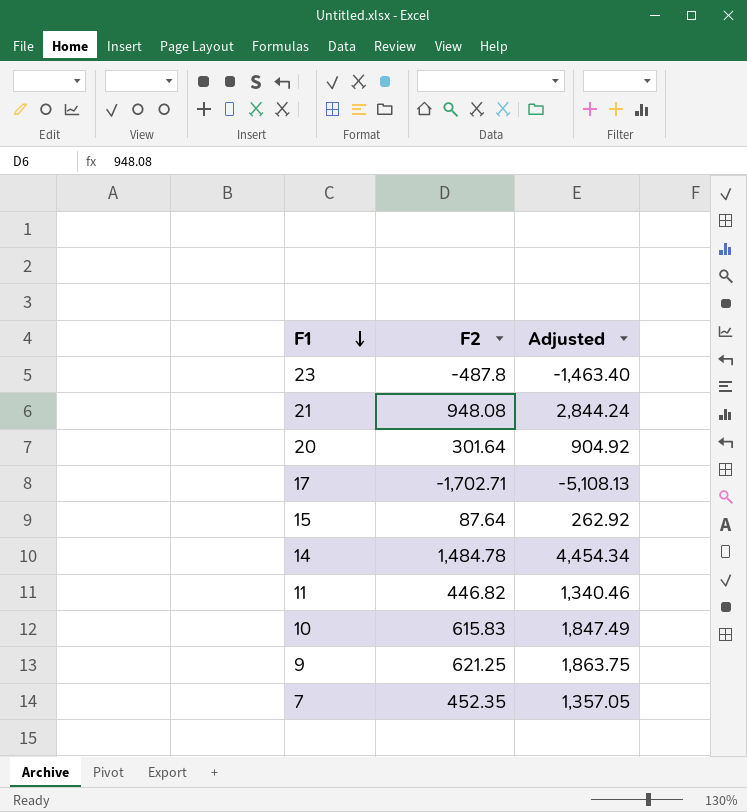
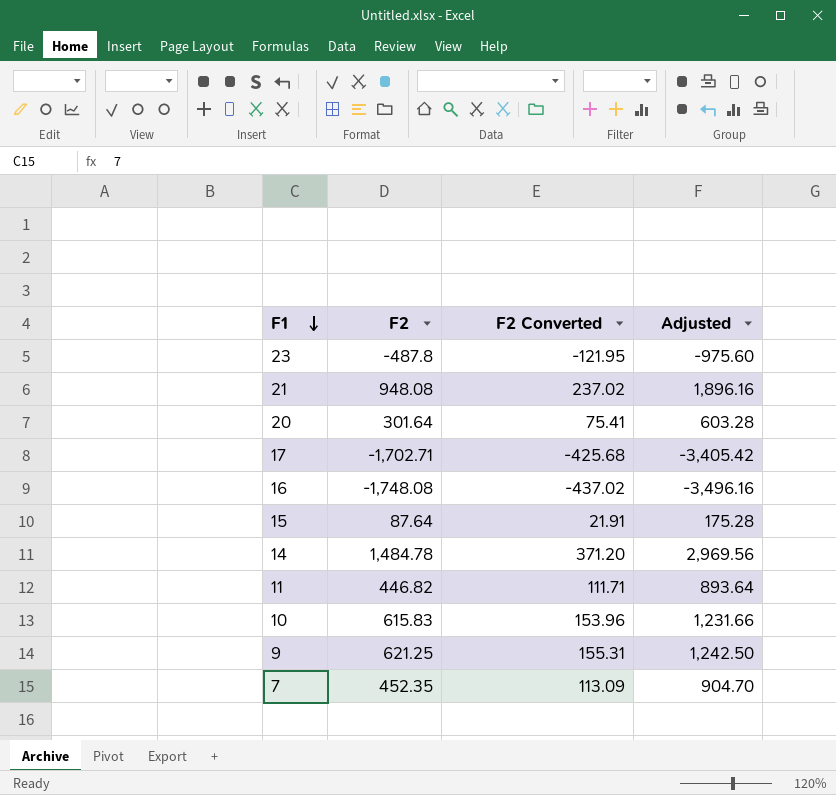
column F2 Converted | formula: none -> [F2] * 0.25
column Adjusted | formula: [F2] * 3 -> [F2] * 2
row 16: none -> -1,748.08 | -437.02 | -3,496.16

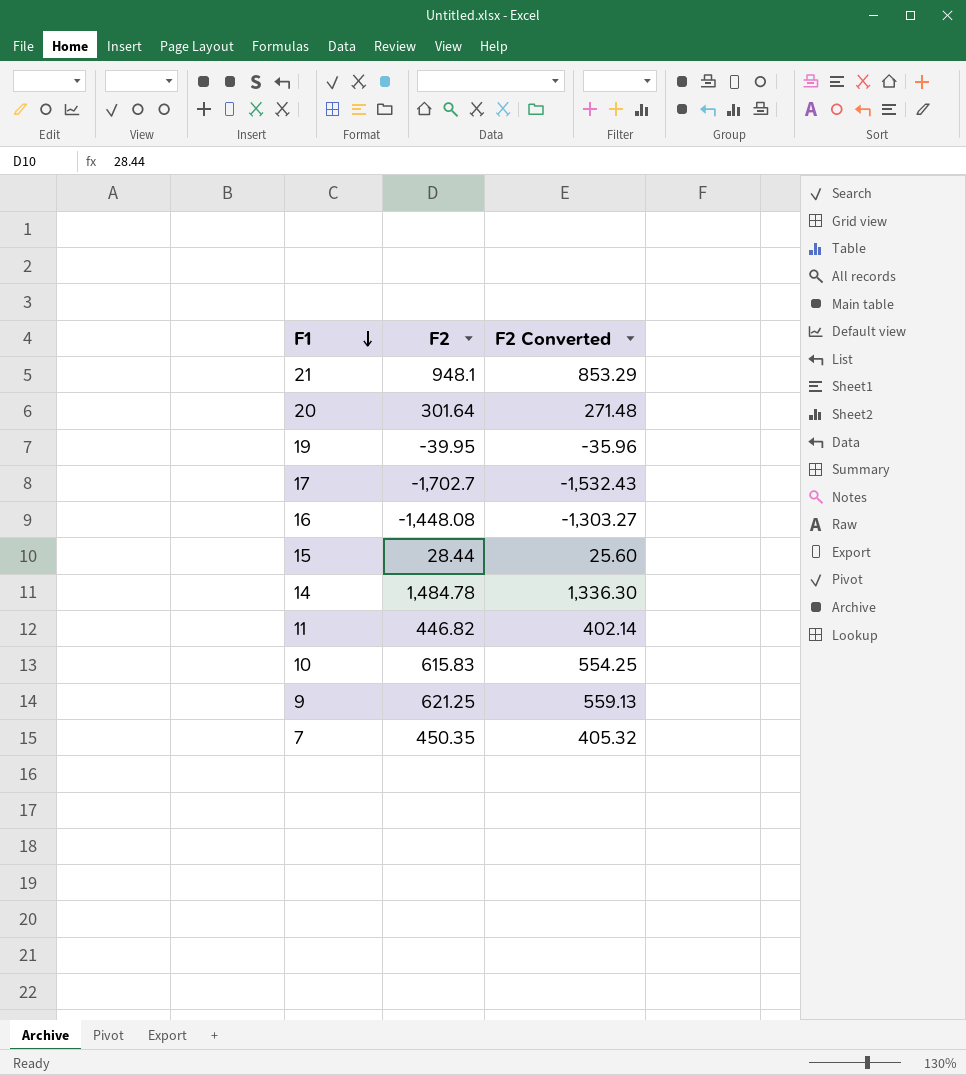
column Adjusted | formula: [F2] * 2 -> none
column F2 Converted | formula: [F2] * 0.25 -> [F2] * 0.9
row 23: -487.8 | -121.95 | -975.60 -> none
21 | F2: 948.08 -> 948.1
row 19: none -> -39.95 | -35.96
17 | F2: -1,702.71 -> -1,702.7
16 | F2: -1,748.08 -> -1,448.08
15 | F2: 87.64 -> 28.44
7 | F2: 452.35 -> 450.35

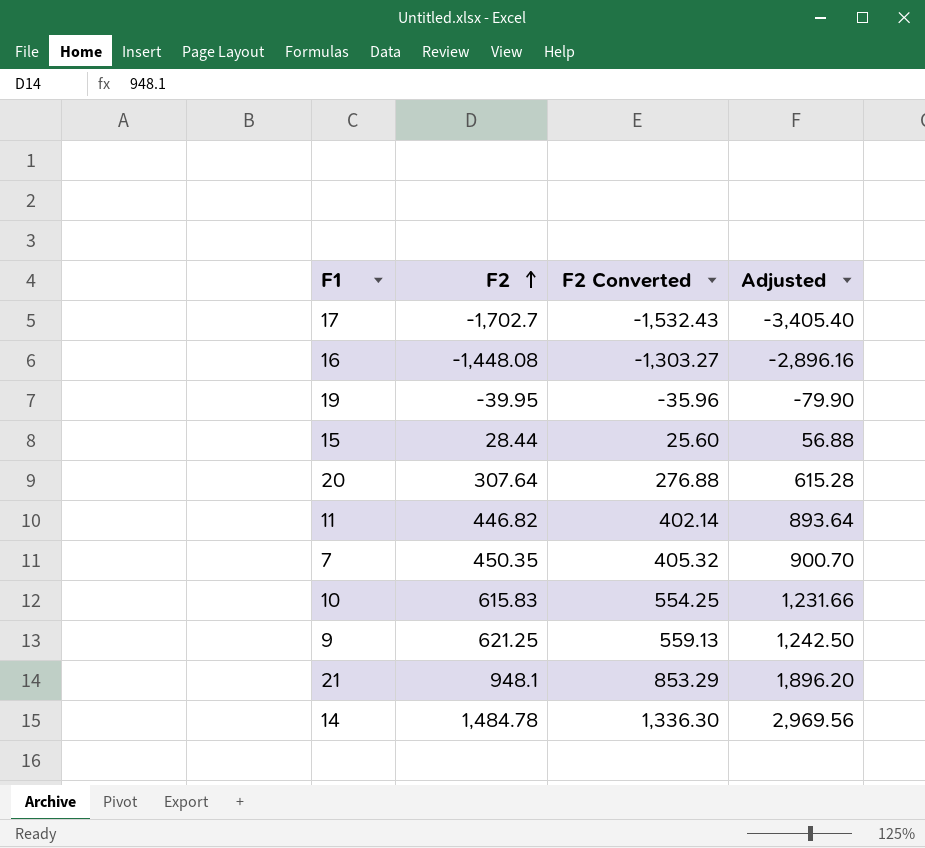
row order: F1 descending -> F2 ascending
column Adjusted | formula: none -> [F2] * 2
20 | F2: 301.64 -> 307.64
20 | F2 Converted: 271.48 -> 276.88

